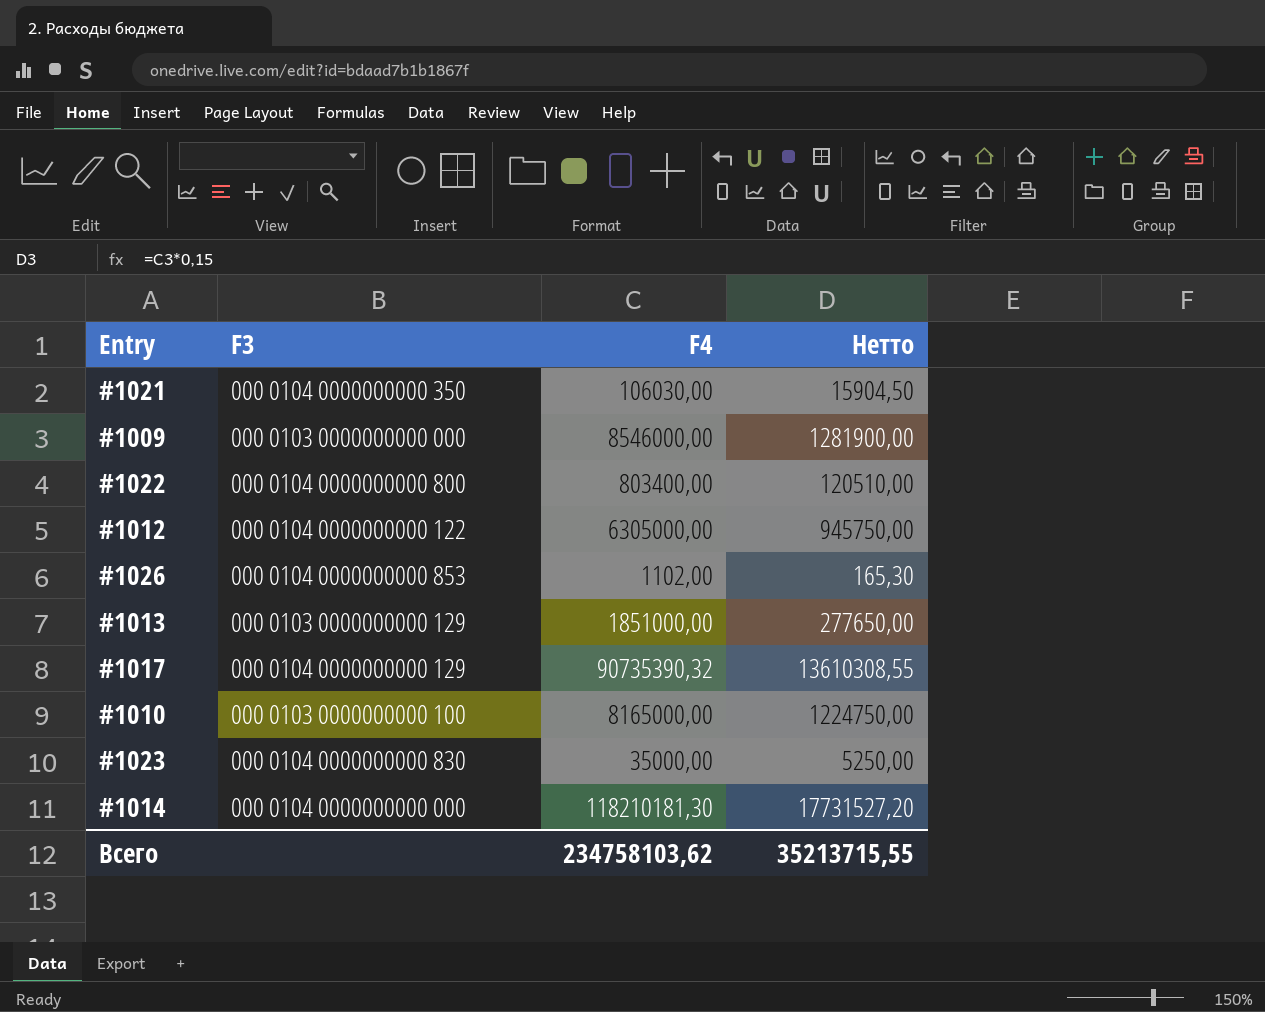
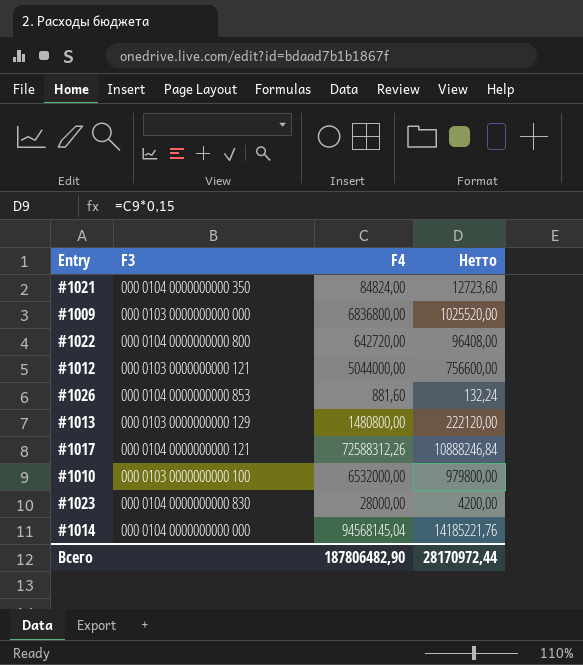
#1021 | F4: 106030,00 -> 84824,00
#1021 | Нетто: 15904,50 -> 12723,60
#1009 | F4: 8546000,00 -> 6836800,00
#1009 | Нетто: 1281900,00 -> 1025520,00
#1022 | F4: 803400,00 -> 642720,00
#1022 | Нетто: 120510,00 -> 96408,00
#1012 | F3: 000 0104 0000000000 122 -> 000 0103 0000000000 121
#1012 | F4: 6305000,00 -> 5044000,00
#1012 | Нетто: 945750,00 -> 756600,00
#1026 | F4: 1102,00 -> 881,60
#1026 | Нетто: 165,30 -> 132,24
#1013 | F4: 1851000,00 -> 1480800,00
#1013 | Нетто: 277650,00 -> 222120,00
#1017 | F3: 000 0104 0000000000 129 -> 000 0104 0000000000 121
#1017 | F4: 90735390,32 -> 72588312,26
#1017 | Нетто: 13610308,55 -> 10888246,84
#1010 | F4: 8165000,00 -> 6532000,00
#1010 | Нетто: 1224750,00 -> 979800,00
#1023 | F4: 35000,00 -> 28000,00
#1023 | Нетто: 5250,00 -> 4200,00
#1014 | F4: 118210181,30 -> 94568145,04
#1014 | Нетто: 17731527,20 -> 14185221,76
Всего | F4: 234758103,62 -> 187806482,90
Всего | Нетто: 35213715,55 -> 28170972,44

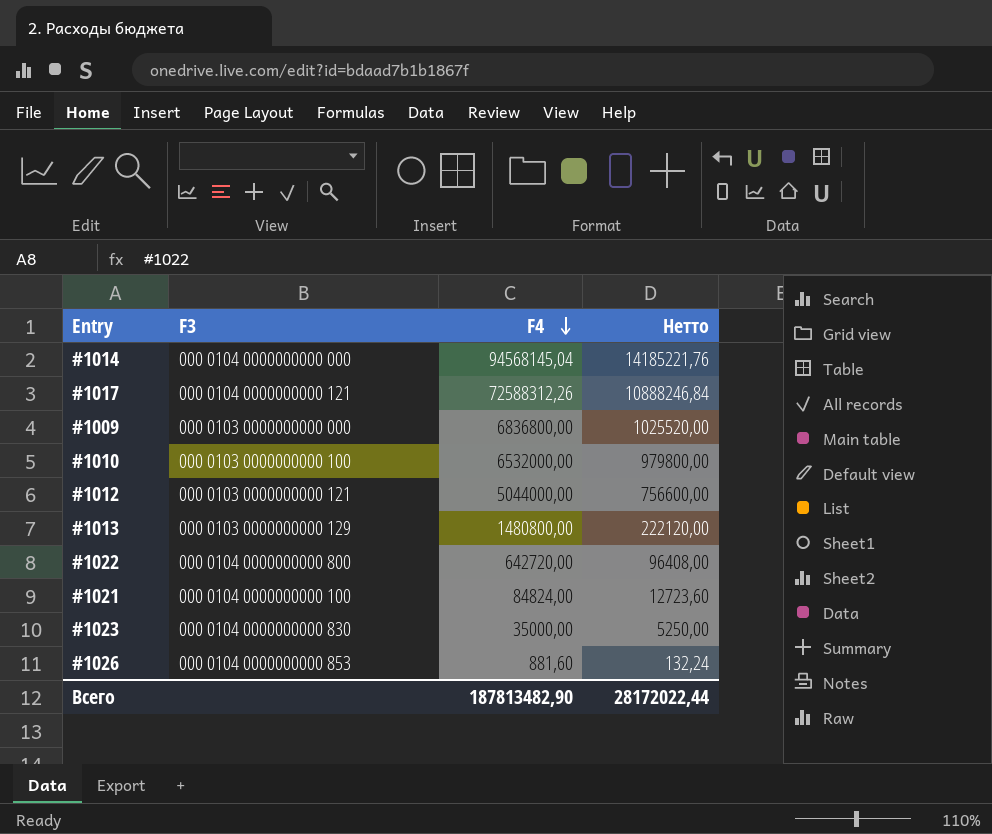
row order: none -> F4 descending
#1021 | F3: 000 0104 0000000000 350 -> 000 0104 0000000000 100
#1023 | F4: 28000,00 -> 35000,00
#1023 | Нетто: 4200,00 -> 5250,00
Всего | F4: 187806482,90 -> 187813482,90
Всего | Нетто: 28170972,44 -> 28172022,44

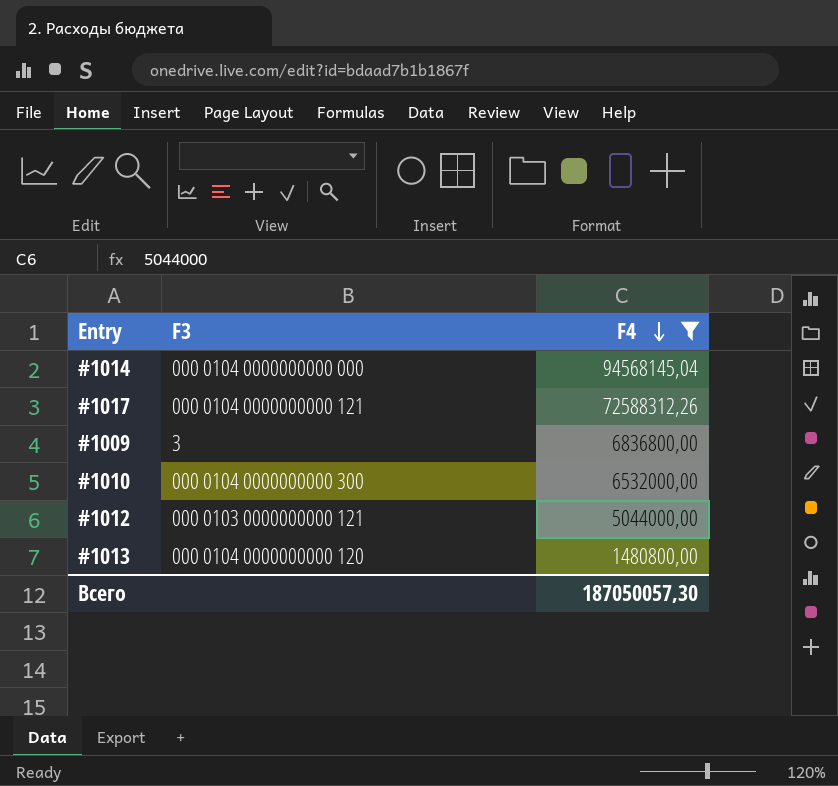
filter: none -> F4 >= 1480800,00
column Нетто | formula: [F4] * 0,15 -> none
#1009 | F3: 000 0103 0000000000 000 -> 3
#1010 | F3: 000 0103 0000000000 100 -> 000 0104 0000000000 300
#1013 | F3: 000 0103 0000000000 129 -> 000 0104 0000000000 120
Всего | F4: 187813482,90 -> 187050057,30

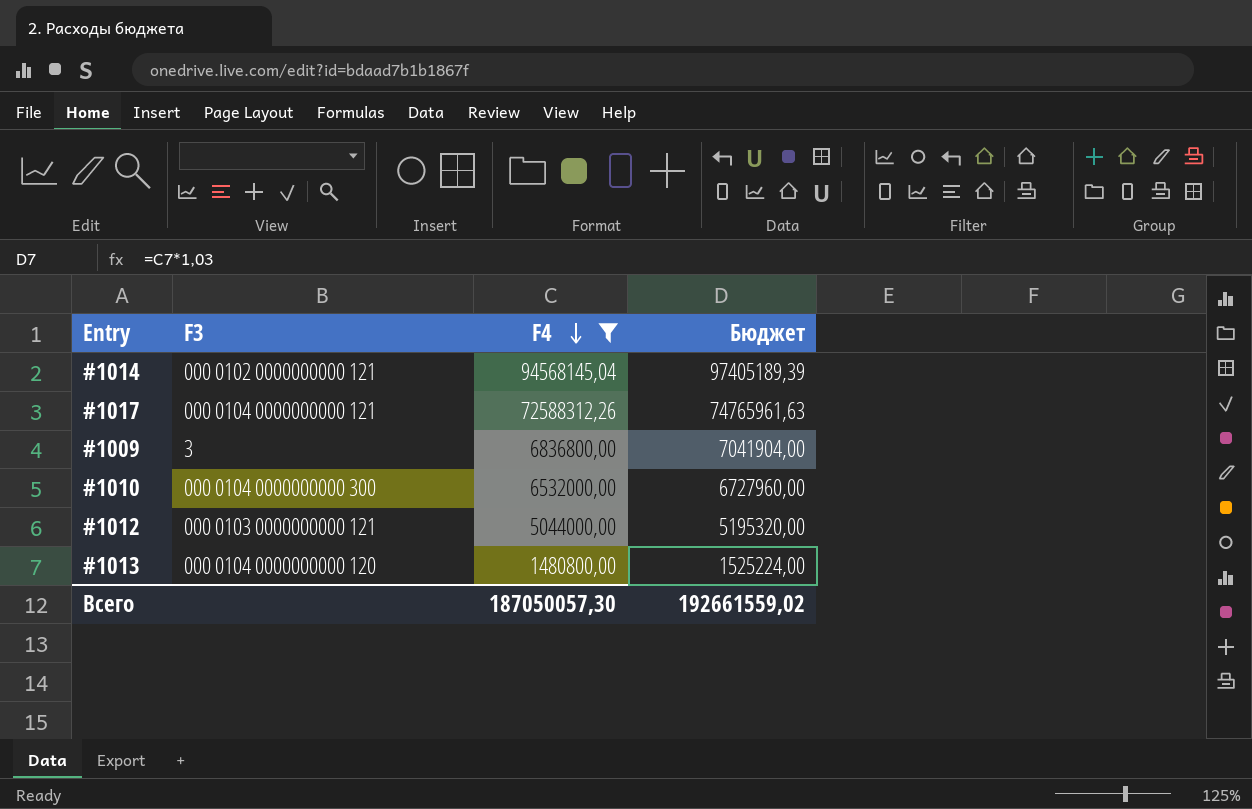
column Бюджет | formula: none -> [F4] * 1,03
#1014 | F3: 000 0104 0000000000 000 -> 000 0102 0000000000 121

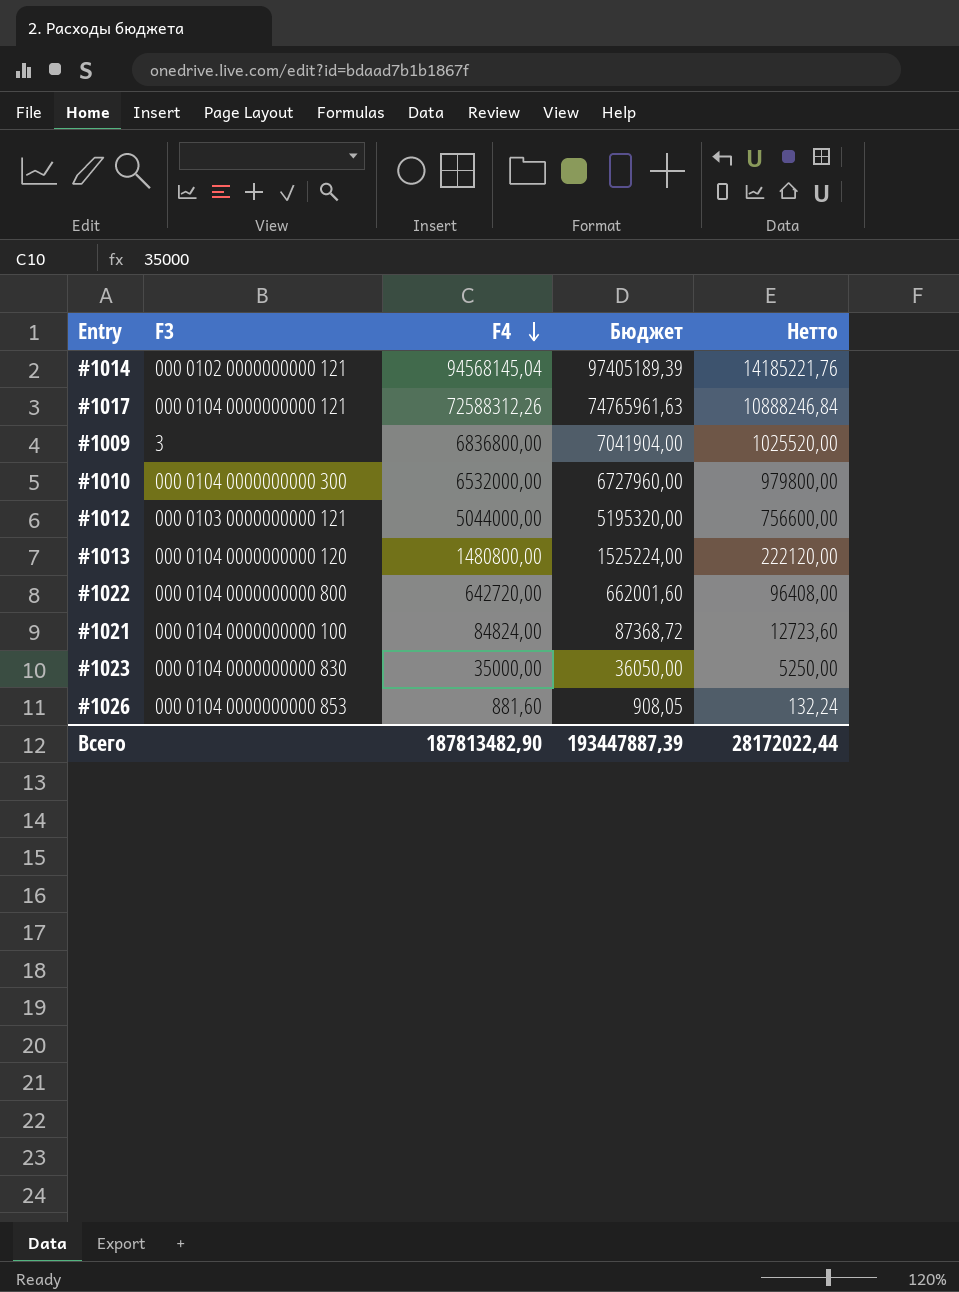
filter: F4 >= 1480800,00 -> none
column Нетто | formula: none -> [F4] * 0,15
Всего | F4: 187050057,30 -> 187813482,90
Всего | Бюджет: 192661559,02 -> 193447887,39

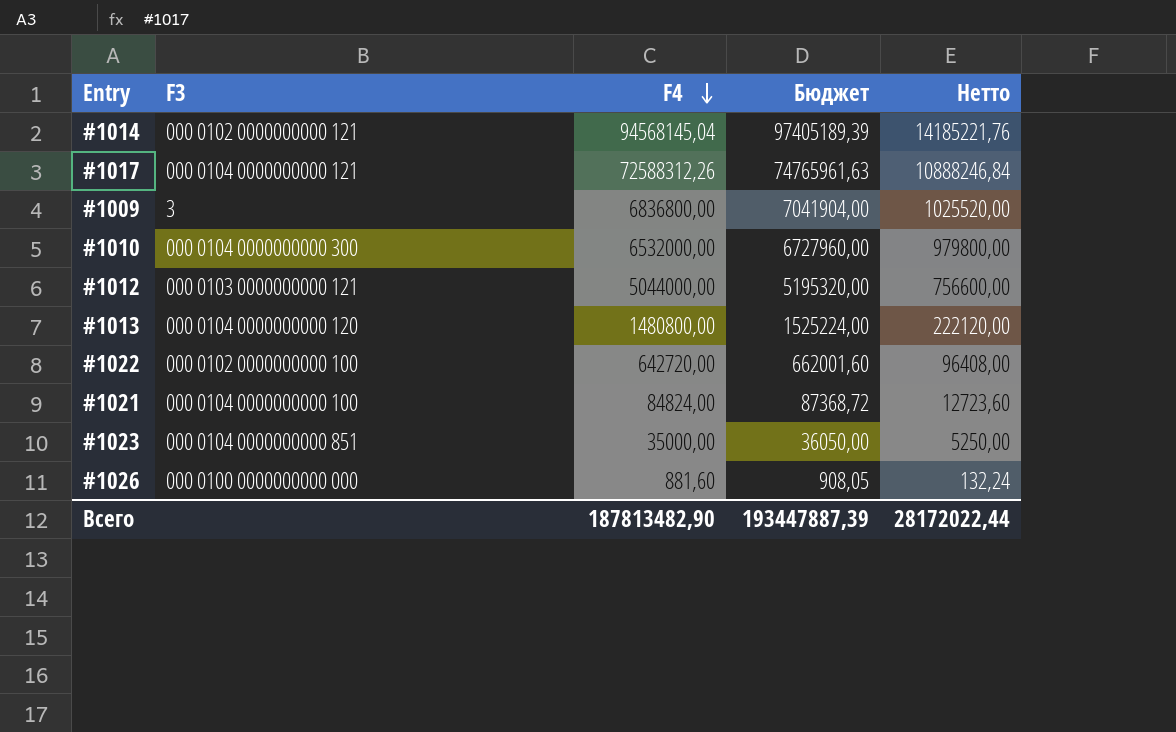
#1022 | F3: 000 0104 0000000000 800 -> 000 0102 0000000000 100
#1023 | F3: 000 0104 0000000000 830 -> 000 0104 0000000000 851
#1026 | F3: 000 0104 0000000000 853 -> 000 0100 0000000000 000

